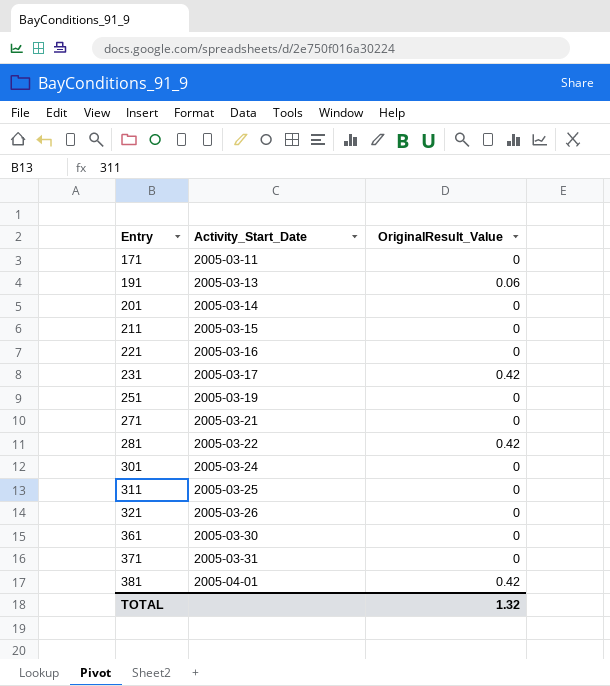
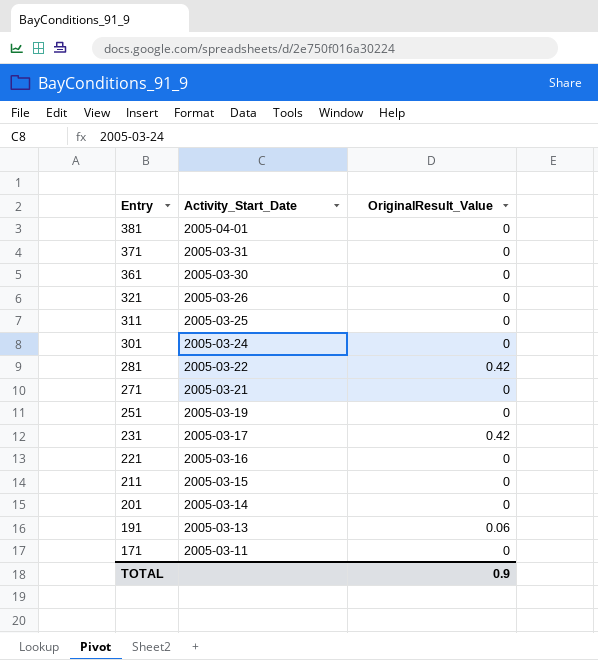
row order: Entry ascending -> Entry descending
381 | OriginalResult_Value: 0.42 -> 0
TOTAL | OriginalResult_Value: 1.32 -> 0.9

